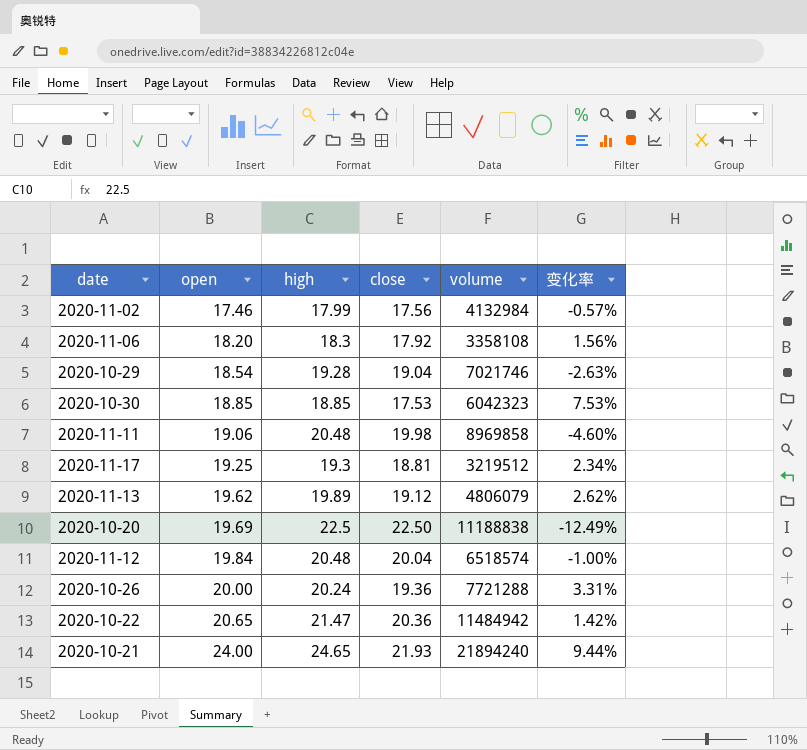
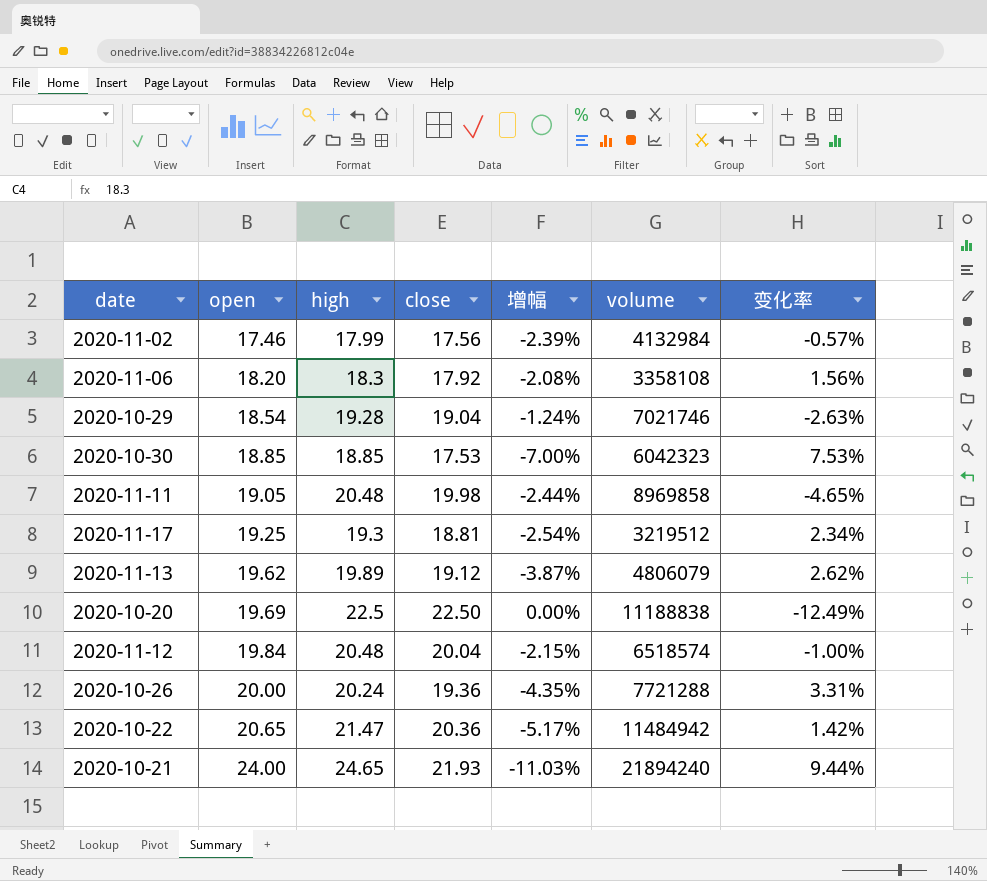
column 增幅 | formula: none -> ([close] - [high]) / [high]
2020-11-11 | open: 19.06 -> 19.05
2020-11-11 | 变化率: -4.60% -> -4.65%

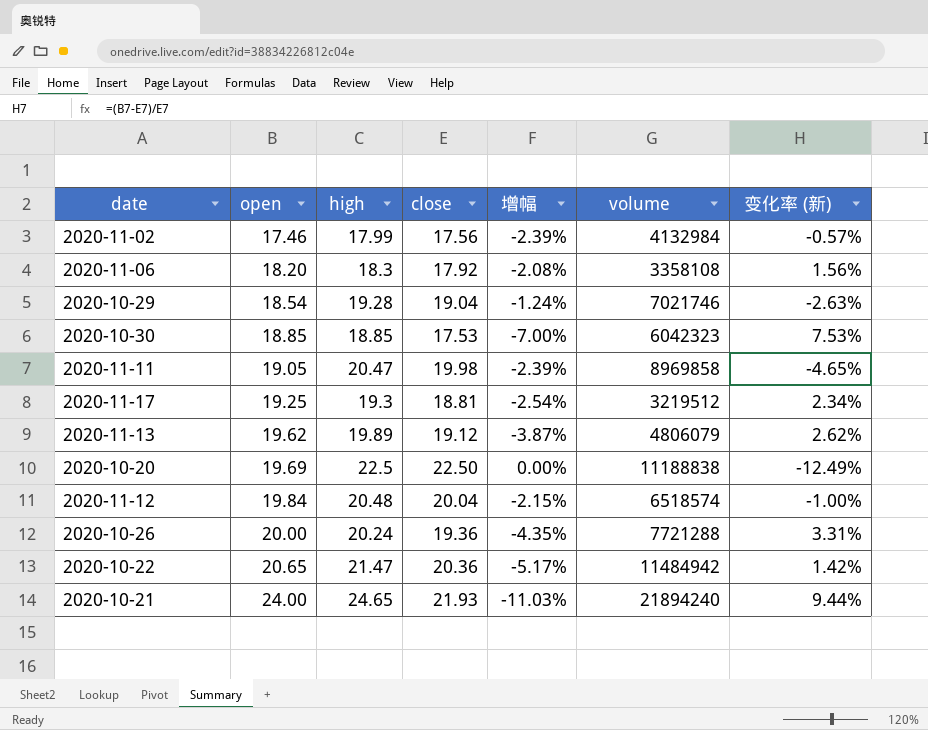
column name: 变化率 -> 变化率 (新)
2020-11-11 | high: 20.48 -> 20.47
2020-11-11 | 增幅: -2.44% -> -2.39%

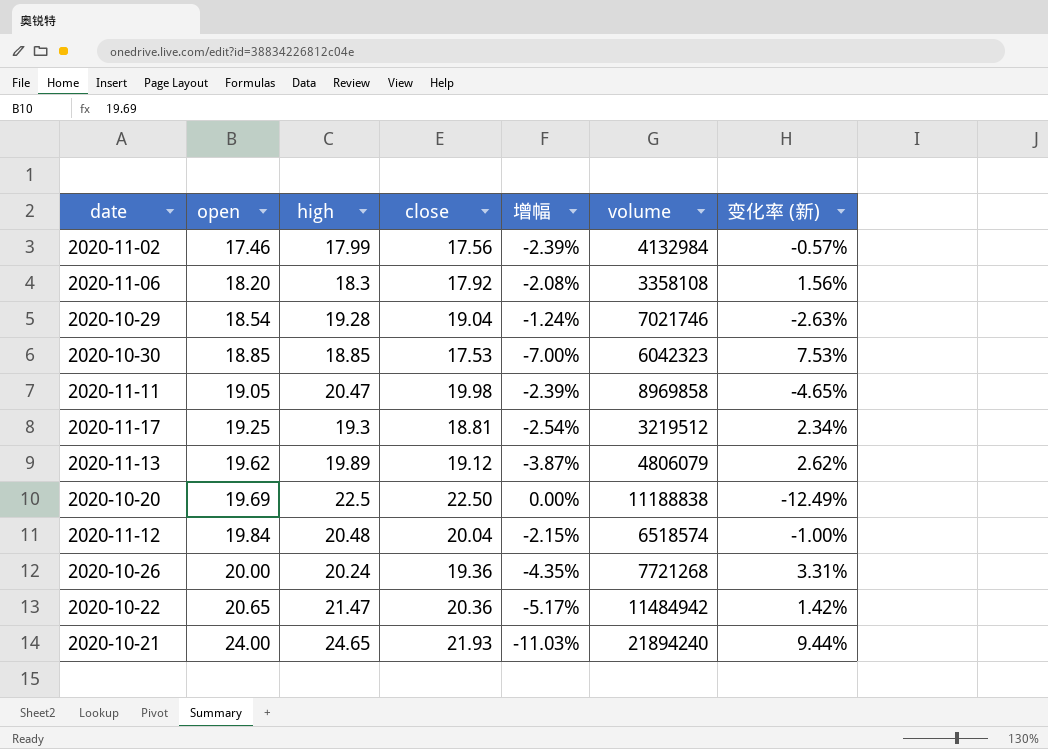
2020-10-26 | volume: 7721288 -> 7721268

